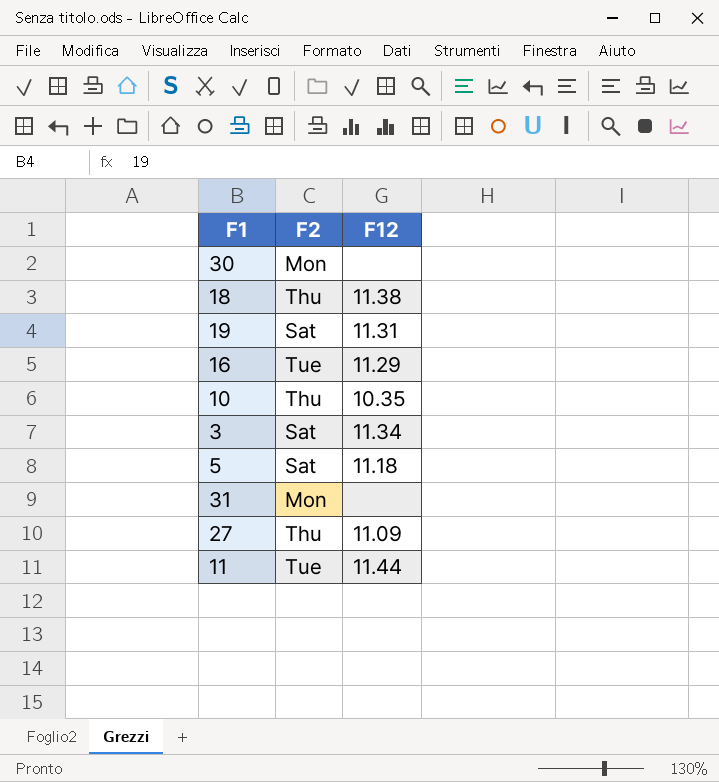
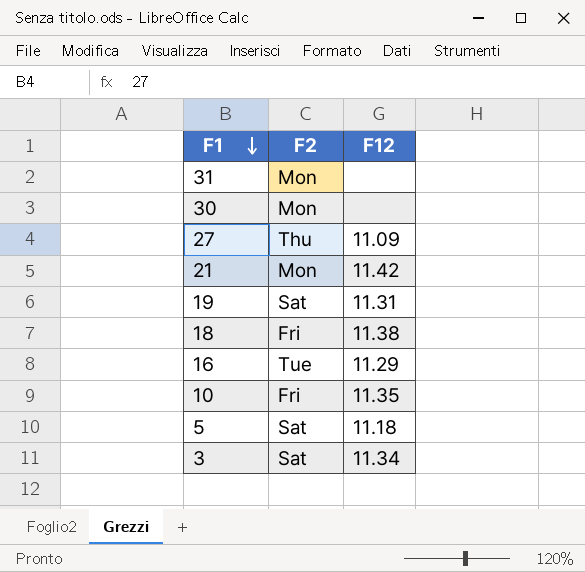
row order: none -> F1 descending
row 11: Tue | 11.44 -> none
row 21: none -> Mon | 11.42
18 | F2: Thu -> Fri
10 | F2: Thu -> Fri
10 | F12: 10.35 -> 11.35

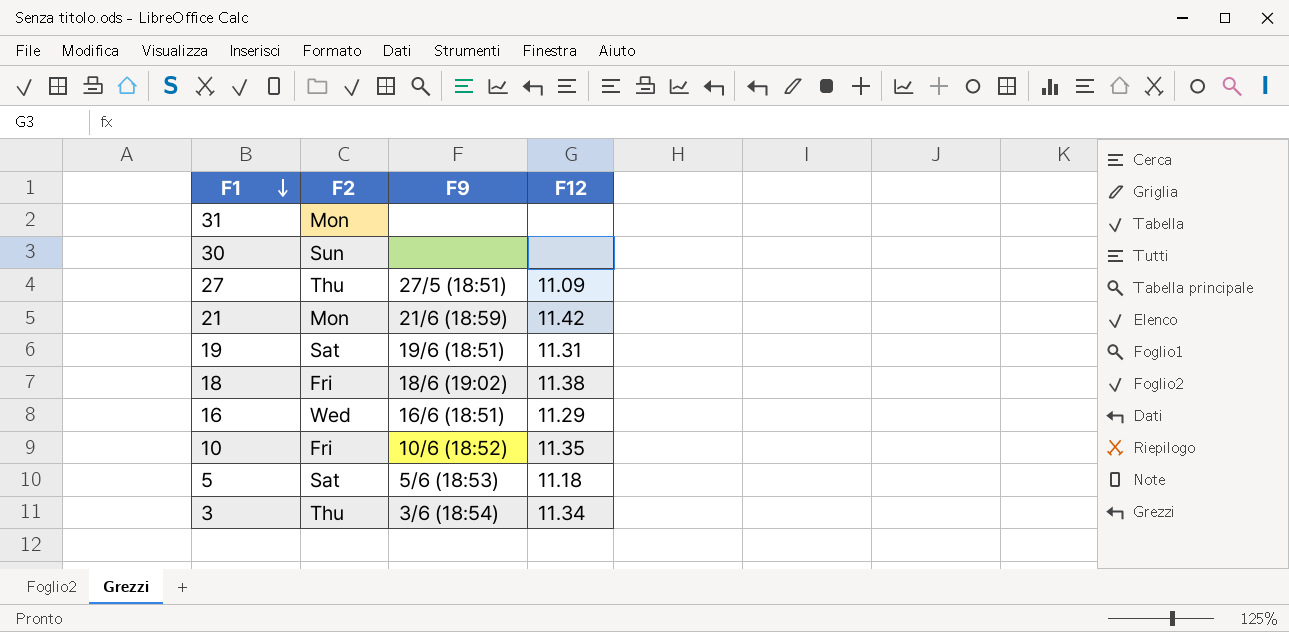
column F9 | position: none -> 3
30 | F2: Mon -> Sun
16 | F2: Tue -> Wed
3 | F2: Sat -> Thu

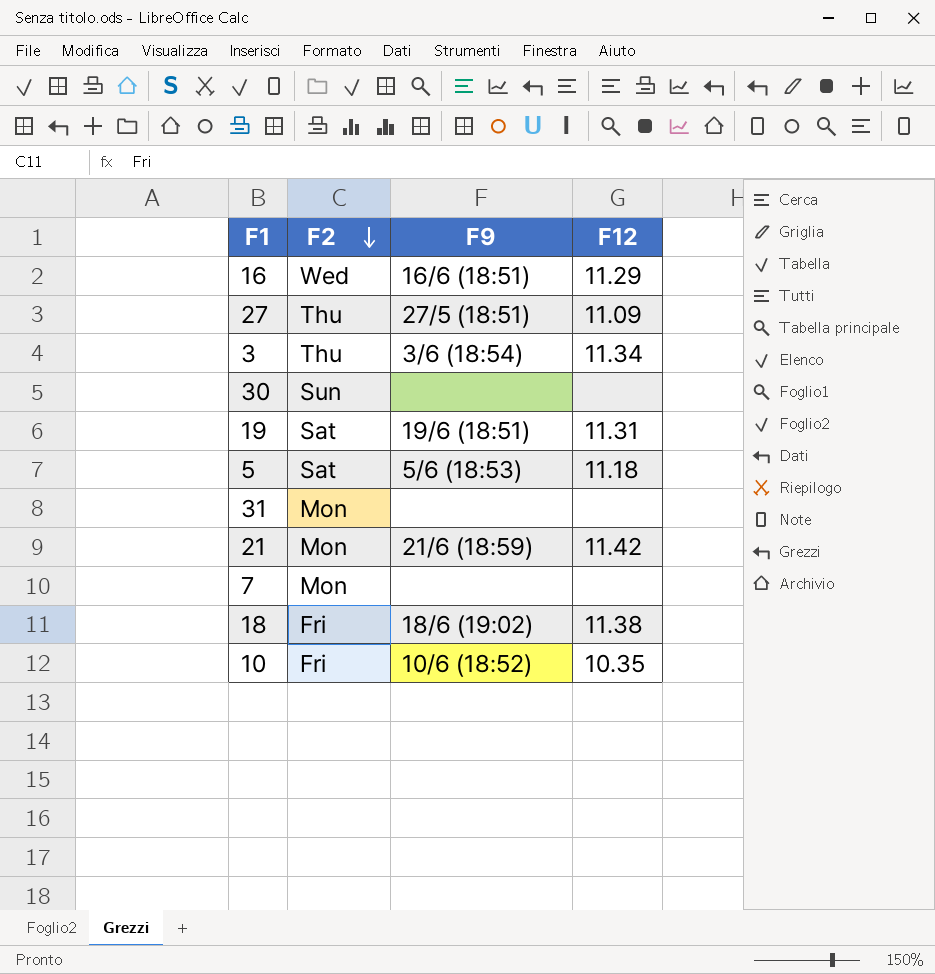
row order: F1 descending -> F2 descending
row 7: none -> Mon | none | none
10 | F12: 11.35 -> 10.35

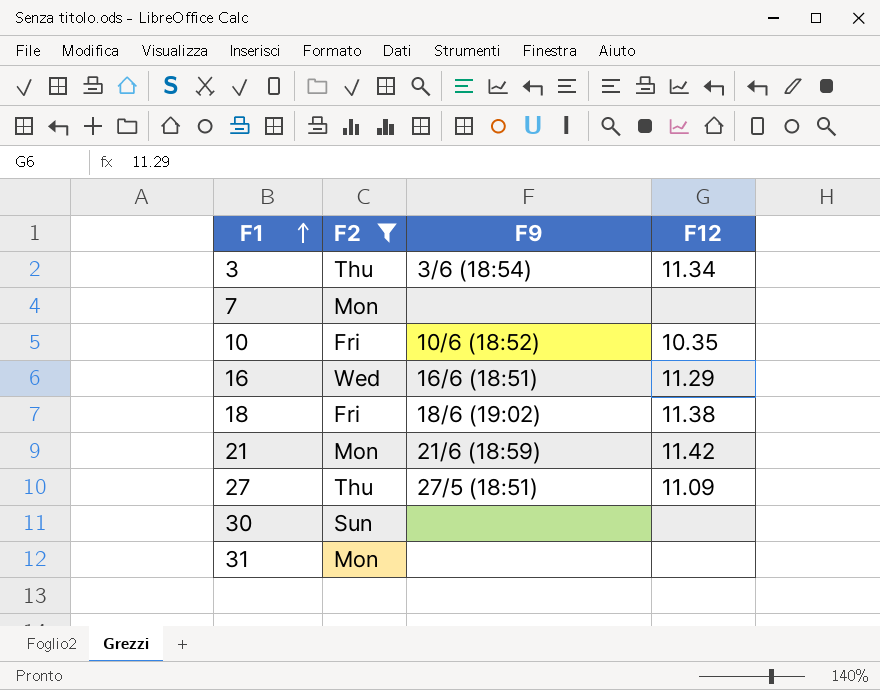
filter: none -> F2 != Sat
row order: F2 descending -> F1 ascending

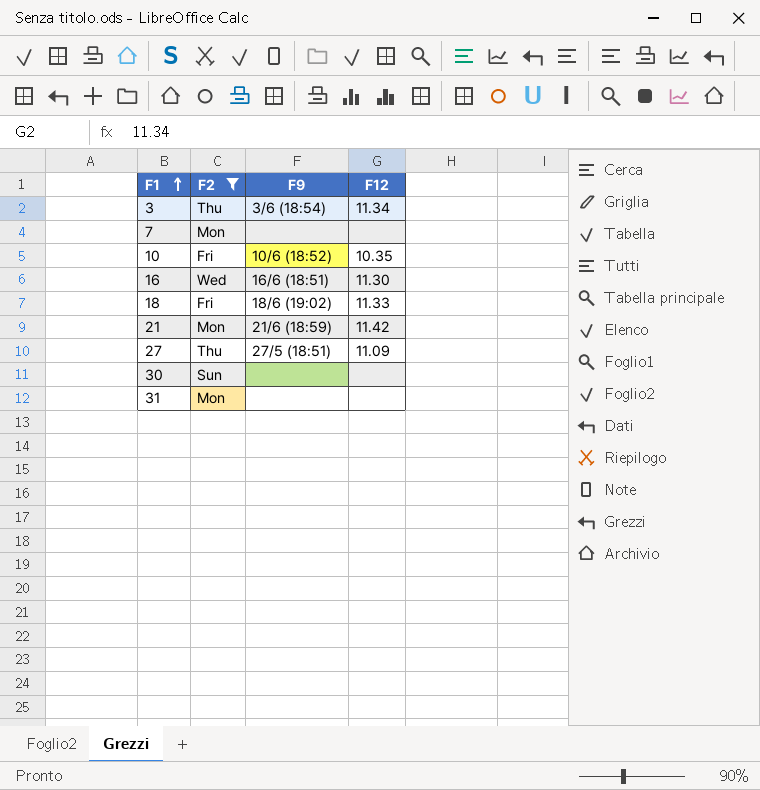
16 | F12: 11.29 -> 11.30
18 | F12: 11.38 -> 11.33

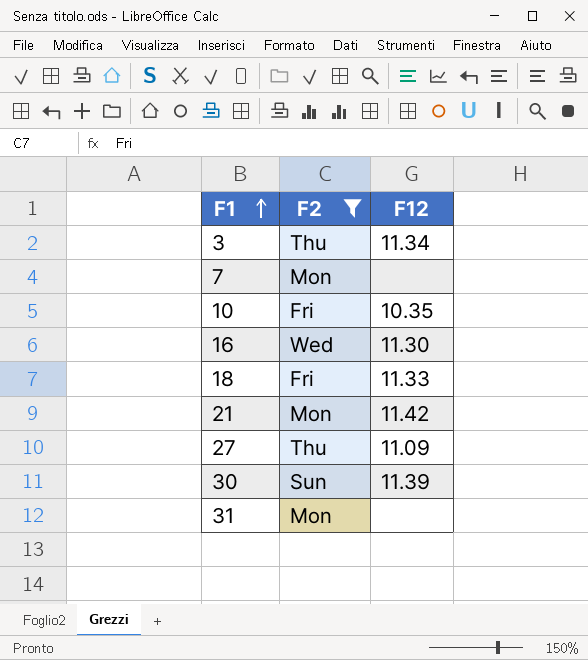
column F9 | position: 3 -> none
30 | F12: none -> 11.39

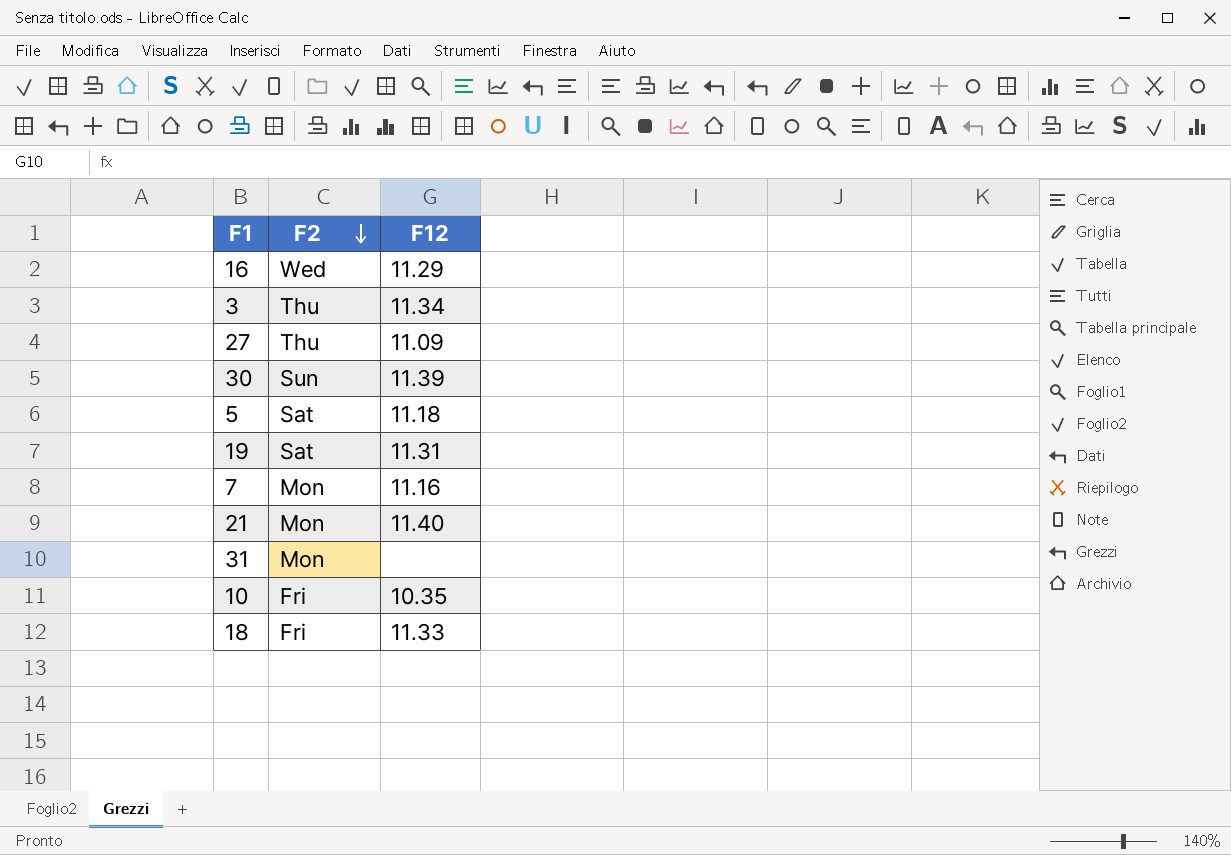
filter: F2 != Sat -> none
row order: F1 ascending -> F2 descending
16 | F12: 11.30 -> 11.29
7 | F12: none -> 11.16
21 | F12: 11.42 -> 11.40

